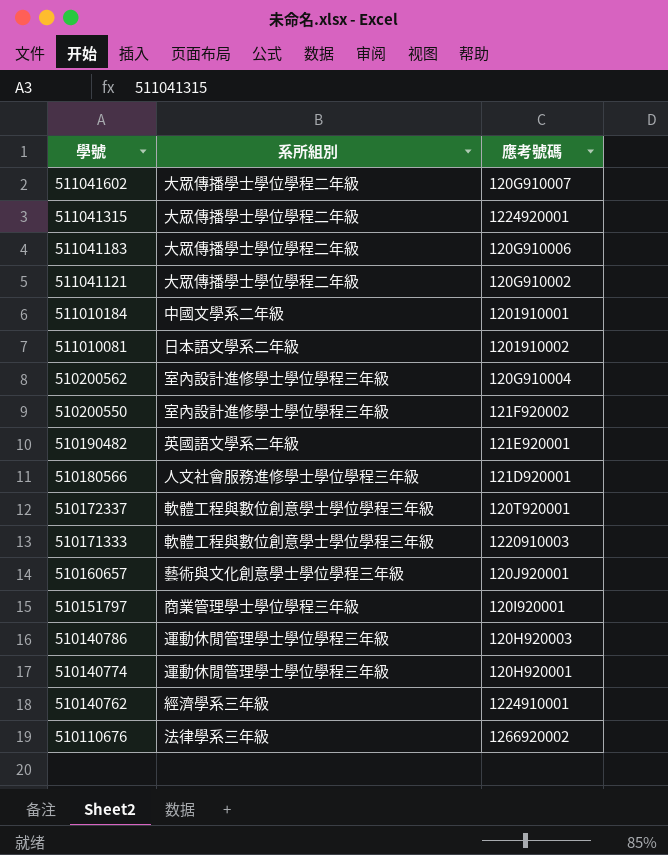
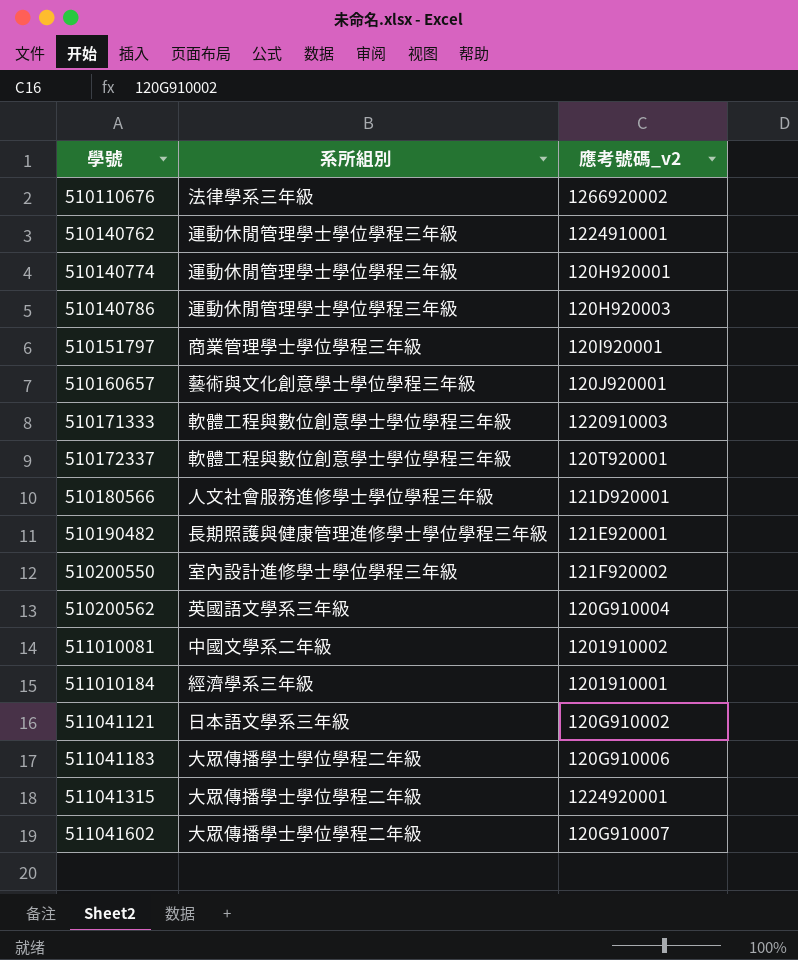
row order: 學號 descending -> 學號 ascending
column name: 應考號碼 -> 應考號碼_v2
510140762 | 系所組別: 經濟學系三年級 -> 運動休閒管理學士學位學程三年級
510190482 | 系所組別: 英國語文學系二年級 -> 長期照護與健康管理進修學士學位學程三年級
510200562 | 系所組別: 室內設計進修學士學位學程三年級 -> 英國語文學系三年級
511010081 | 系所組別: 日本語文學系二年級 -> 中國文學系二年級
511010184 | 系所組別: 中國文學系二年級 -> 經濟學系三年級
511041121 | 系所組別: 大眾傳播學士學位學程二年級 -> 日本語文學系三年級

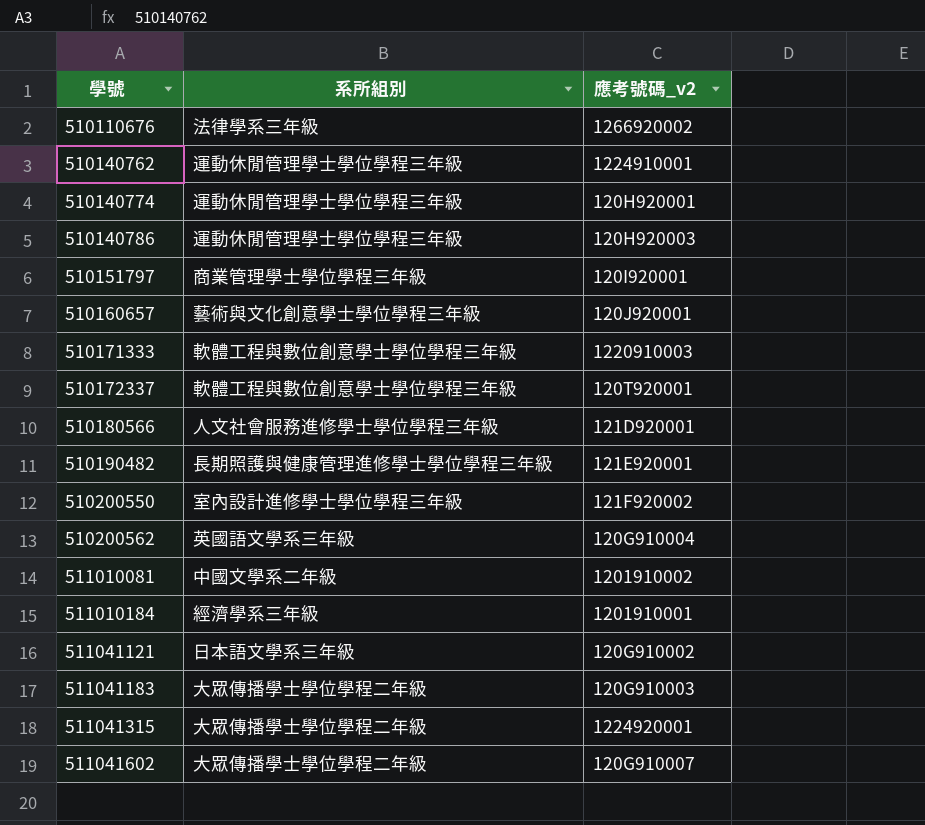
511041183 | 應考號碼_v2: 120G910006 -> 120G910003

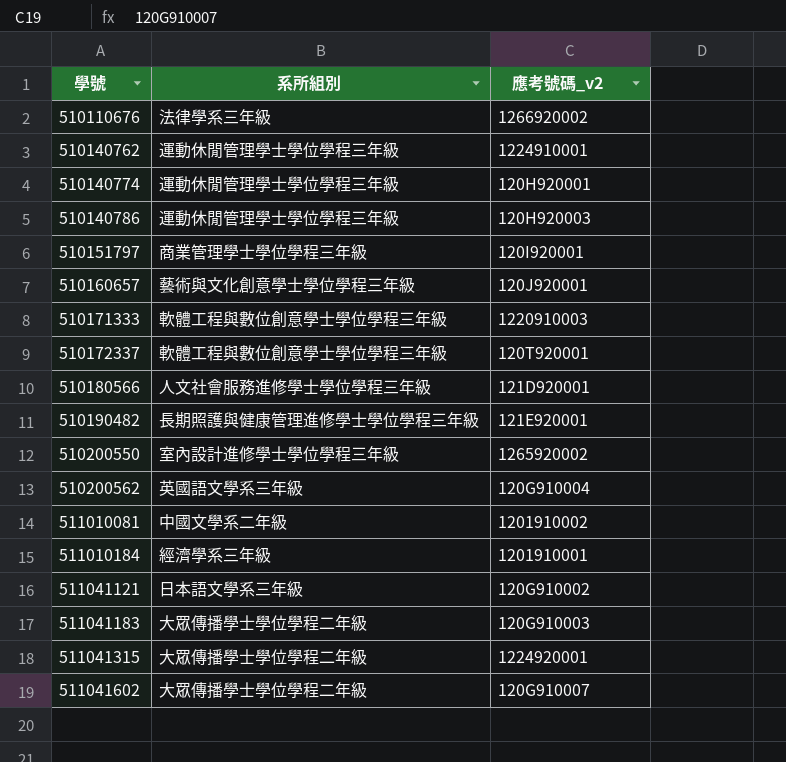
510200550 | 應考號碼_v2: 121F920002 -> 1265920002

